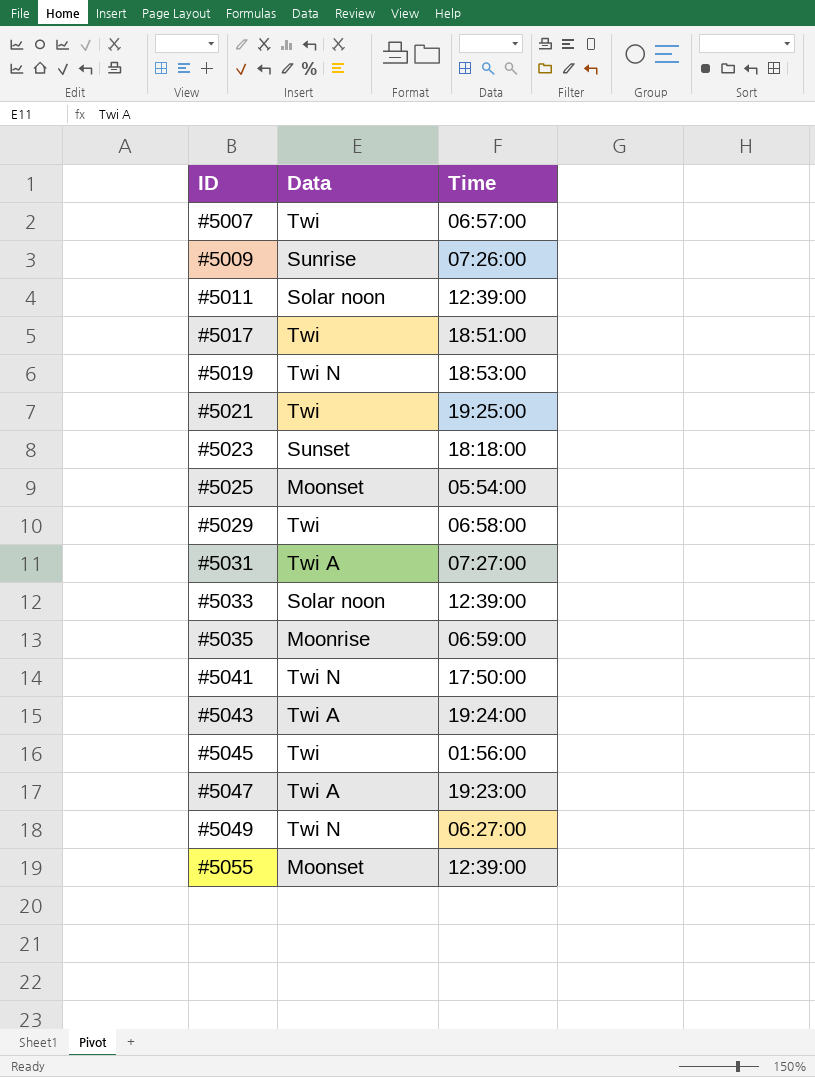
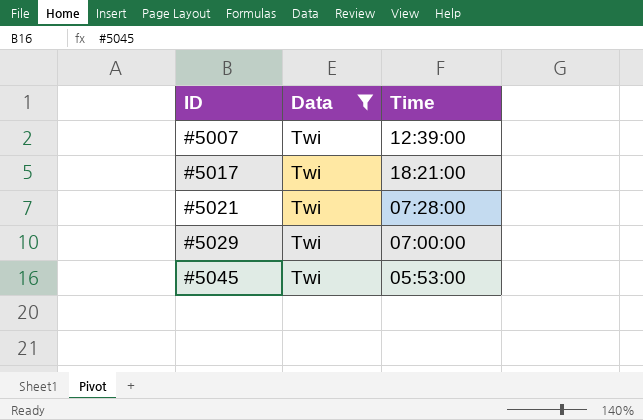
filter: none -> Data = Twi
#5007 | Time: 06:57:00 -> 12:39:00
#5017 | Time: 18:51:00 -> 18:21:00
#5021 | Time: 19:25:00 -> 07:28:00
#5029 | Time: 06:58:00 -> 07:00:00
#5045 | Time: 01:56:00 -> 05:53:00

